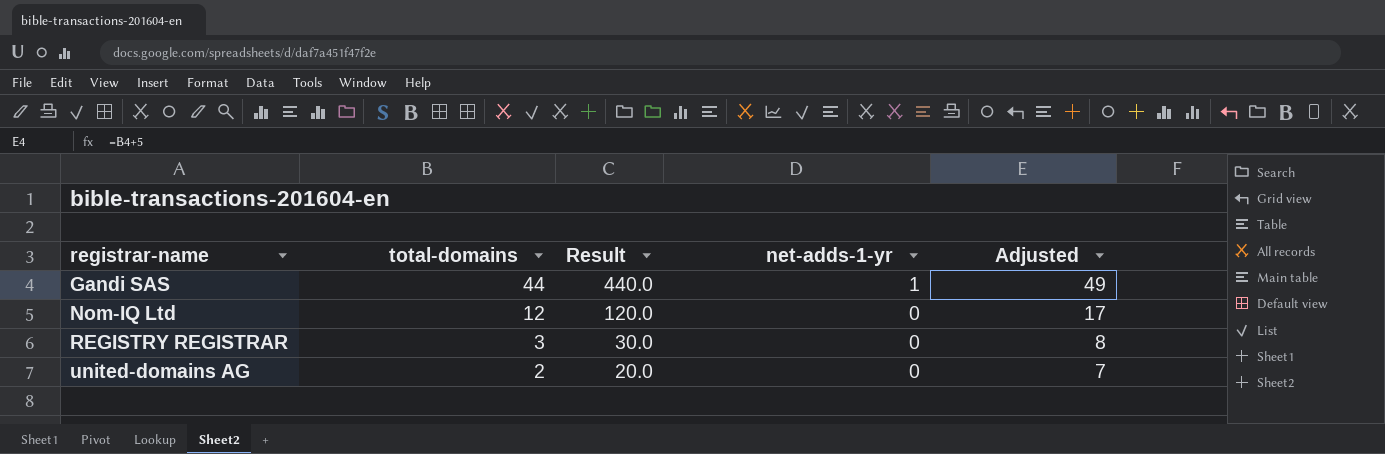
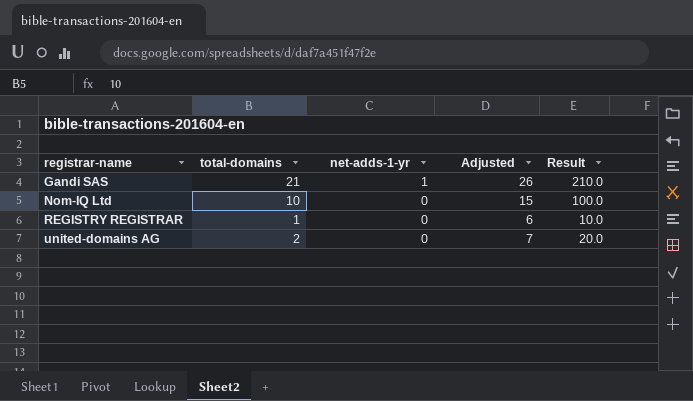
column Result | position: 3 -> 5
Gandi SAS | total-domains: 44 -> 21
Gandi SAS | Adjusted: 49 -> 26
Gandi SAS | Result: 440.0 -> 210.0
Nom-IQ Ltd | total-domains: 12 -> 10
Nom-IQ Ltd | Adjusted: 17 -> 15
Nom-IQ Ltd | Result: 120.0 -> 100.0
REGISTRY REGISTRAR | total-domains: 3 -> 1
REGISTRY REGISTRAR | Adjusted: 8 -> 6
REGISTRY REGISTRAR | Result: 30.0 -> 10.0

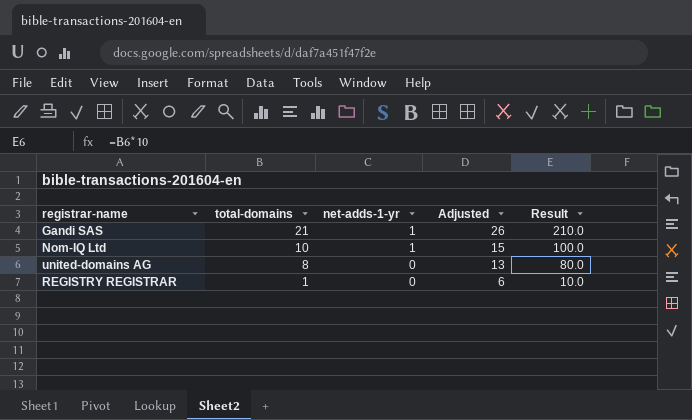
row order: registrar-name ascending -> total-domains descending
Nom-IQ Ltd | net-adds-1-yr: 0 -> 1
united-domains AG | total-domains: 2 -> 8
united-domains AG | Adjusted: 7 -> 13
united-domains AG | Result: 20.0 -> 80.0

